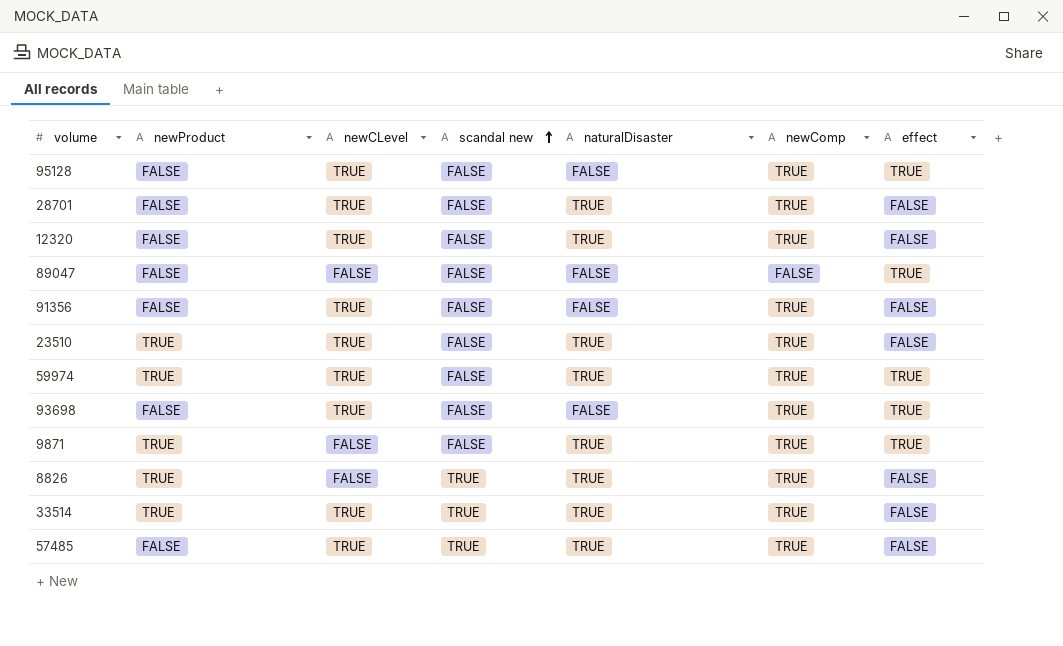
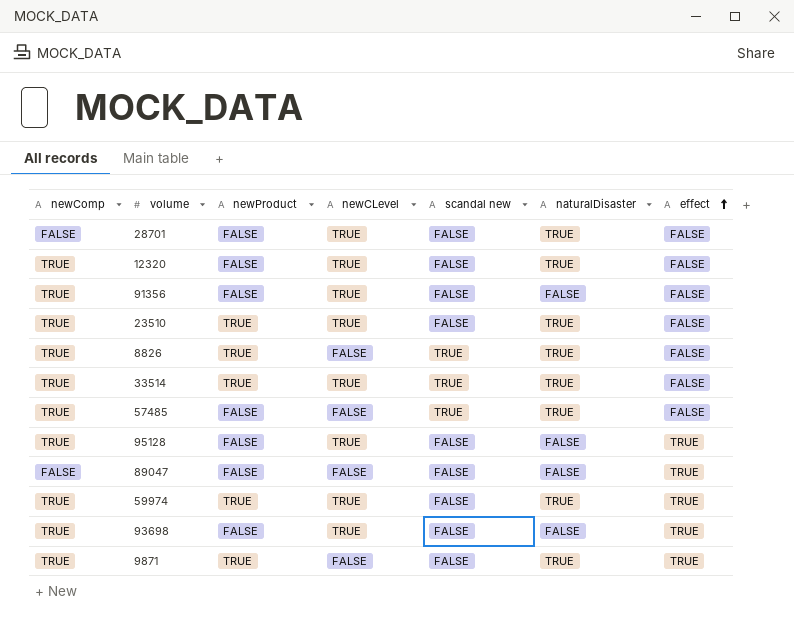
row order: scandal new ascending -> effect ascending
column newComp | position: 6 -> 1
28701 | newComp: TRUE -> FALSE
57485 | newCLevel: TRUE -> FALSE

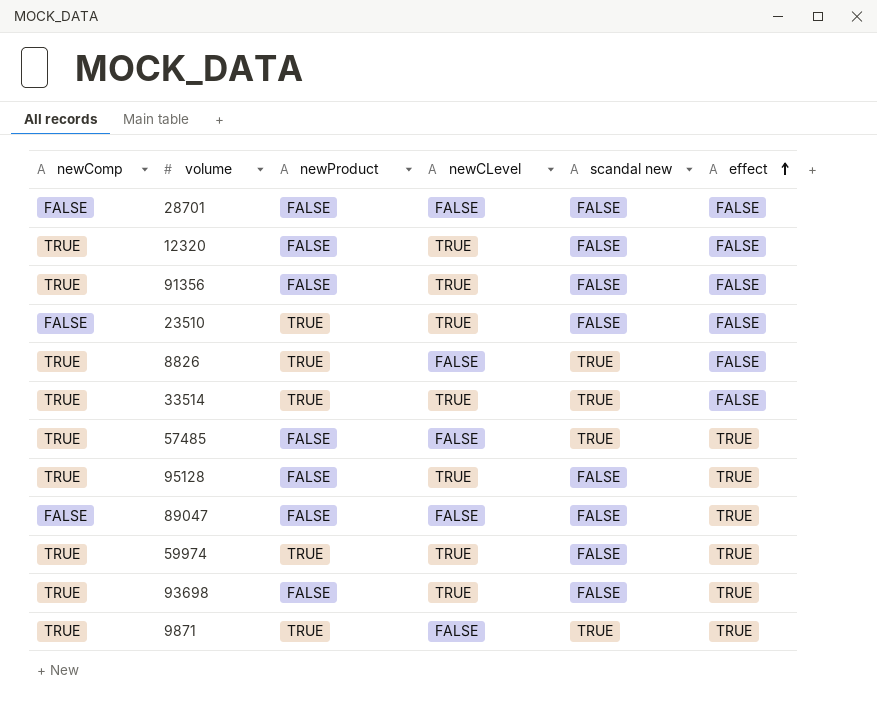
column naturalDisaster | position: 6 -> none
28701 | newCLevel: TRUE -> FALSE
23510 | newComp: TRUE -> FALSE
57485 | effect: FALSE -> TRUE
9871 | scandal new: FALSE -> TRUE

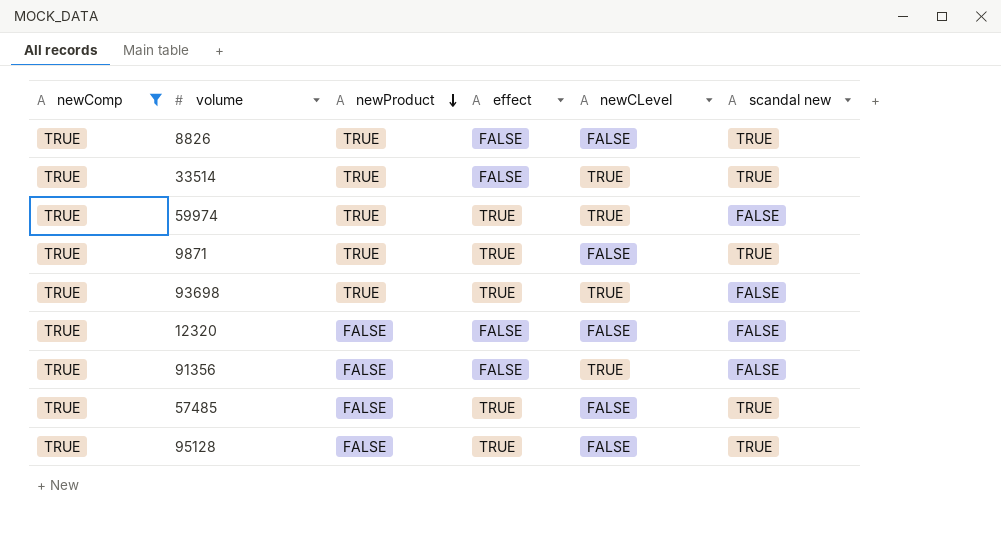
filter: none -> newComp = TRUE
row order: effect ascending -> newProduct descending
column effect | position: 6 -> 4
93698 | newProduct: FALSE -> TRUE
12320 | newCLevel: TRUE -> FALSE
95128 | newCLevel: TRUE -> FALSE
95128 | scandal new: FALSE -> TRUE

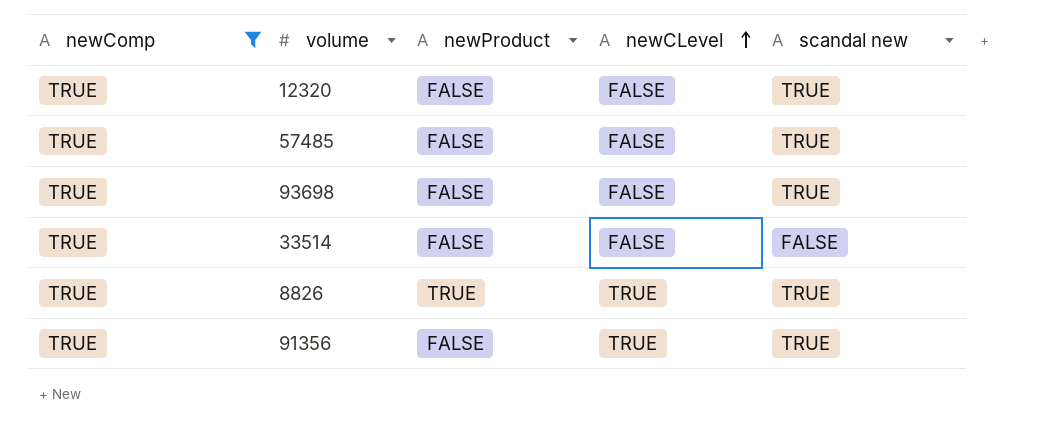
row order: newProduct descending -> newCLevel ascending
column effect | position: 4 -> none
row 59974: TRUE | TRUE | TRUE | TRUE | FALSE -> none
row 9871: TRUE | TRUE | TRUE | FALSE | TRUE -> none
row 95128: TRUE | FALSE | TRUE | FALSE | TRUE -> none
12320 | scandal new: FALSE -> TRUE
93698 | newProduct: TRUE -> FALSE
93698 | newCLevel: TRUE -> FALSE
93698 | scandal new: FALSE -> TRUE
33514 | newProduct: TRUE -> FALSE
33514 | newCLevel: TRUE -> FALSE
33514 | scandal new: TRUE -> FALSE
8826 | newCLevel: FALSE -> TRUE
91356 | scandal new: FALSE -> TRUE

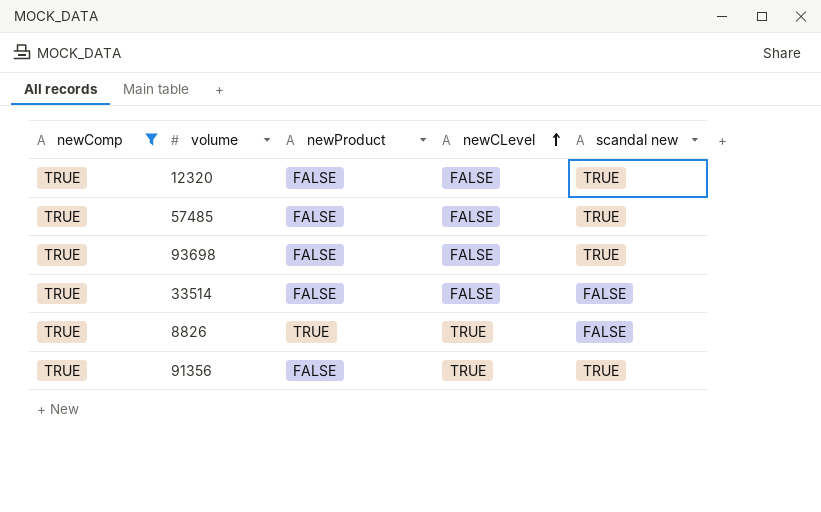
8826 | scandal new: TRUE -> FALSE

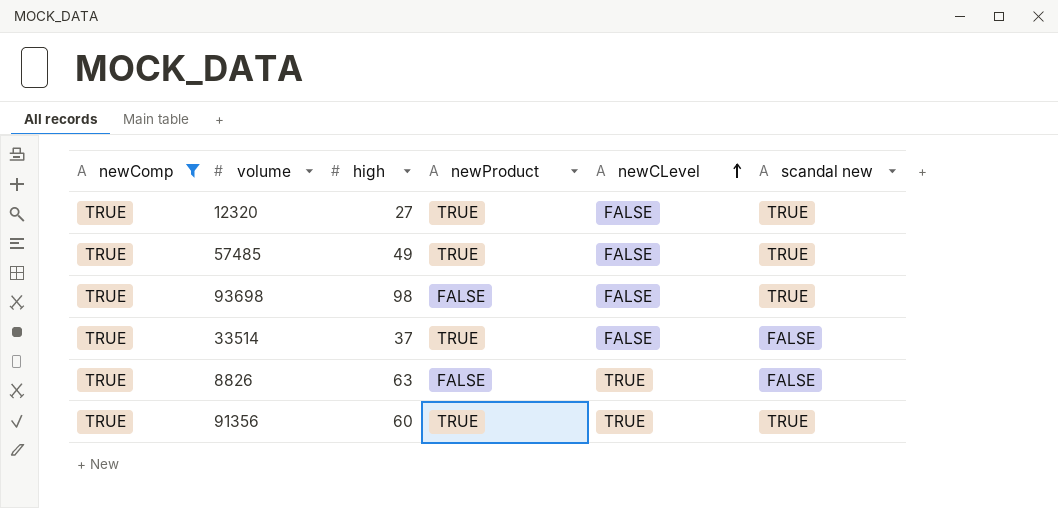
column high | position: none -> 3
12320 | newProduct: FALSE -> TRUE
57485 | newProduct: FALSE -> TRUE
33514 | newProduct: FALSE -> TRUE
8826 | newProduct: TRUE -> FALSE
91356 | newProduct: FALSE -> TRUE

